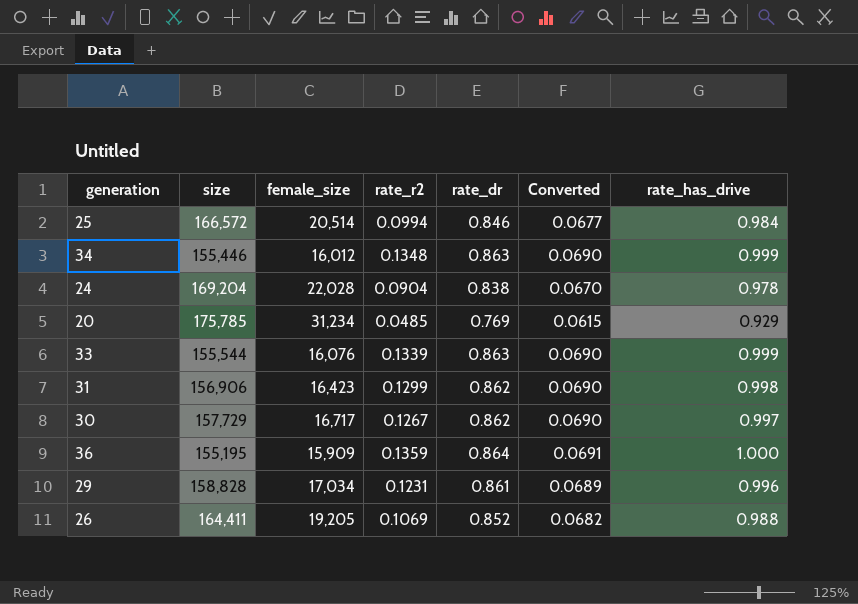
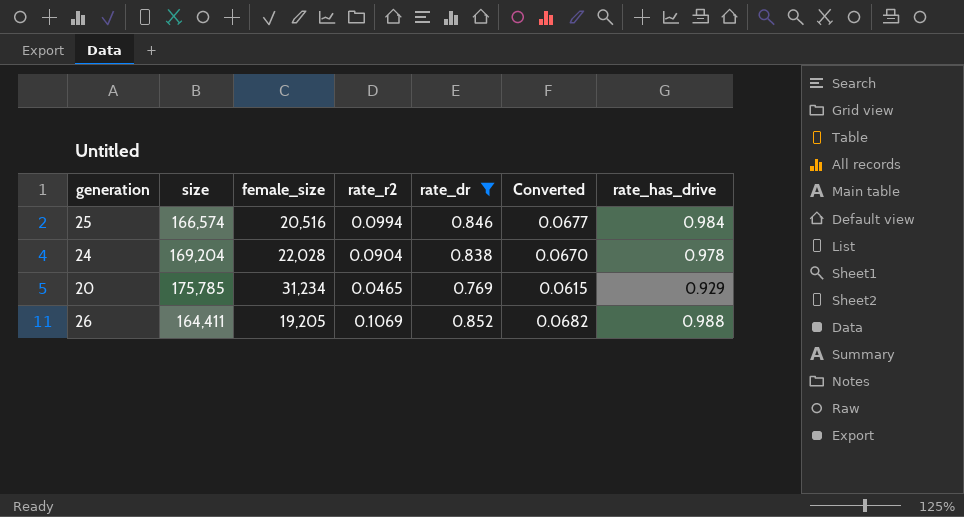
filter: none -> rate_dr <= 0.852
25 | size: 166,572 -> 166,574
25 | female_size: 20,514 -> 20,516
20 | rate_r2: 0.0485 -> 0.0465

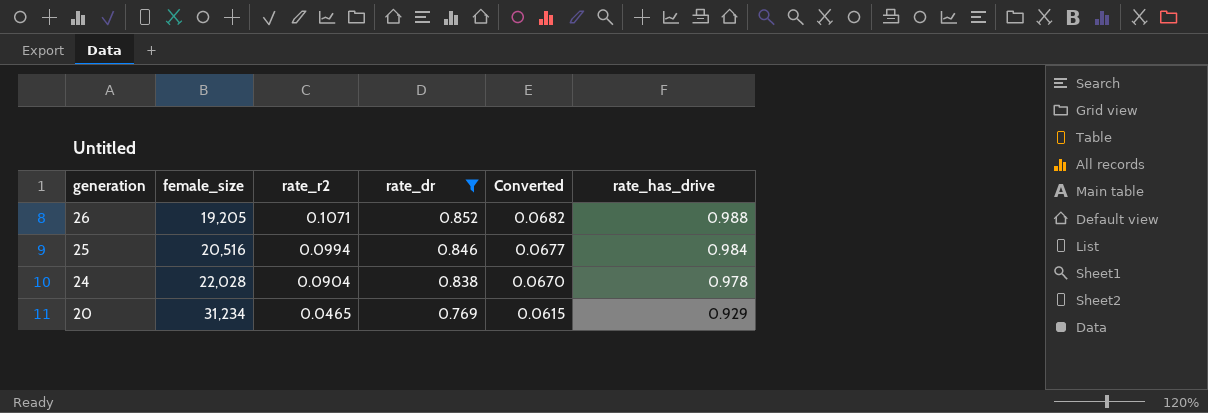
row order: none -> generation descending
column size | position: 2 -> none
26 | rate_r2: 0.1069 -> 0.1071

